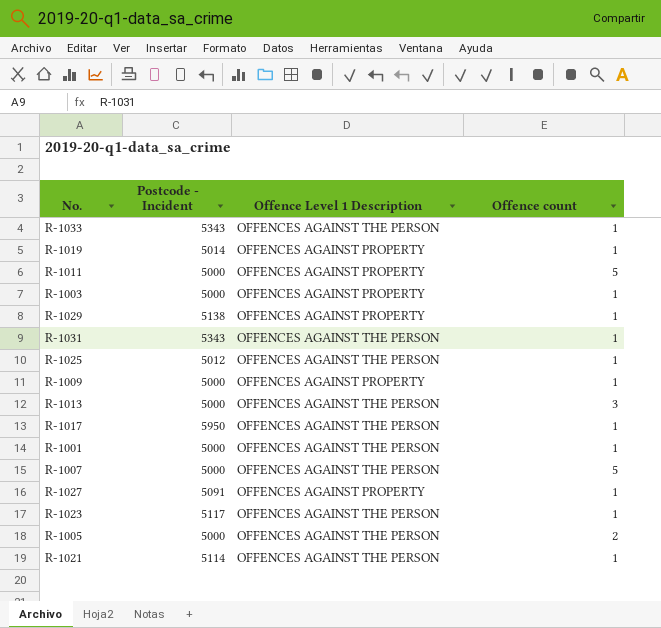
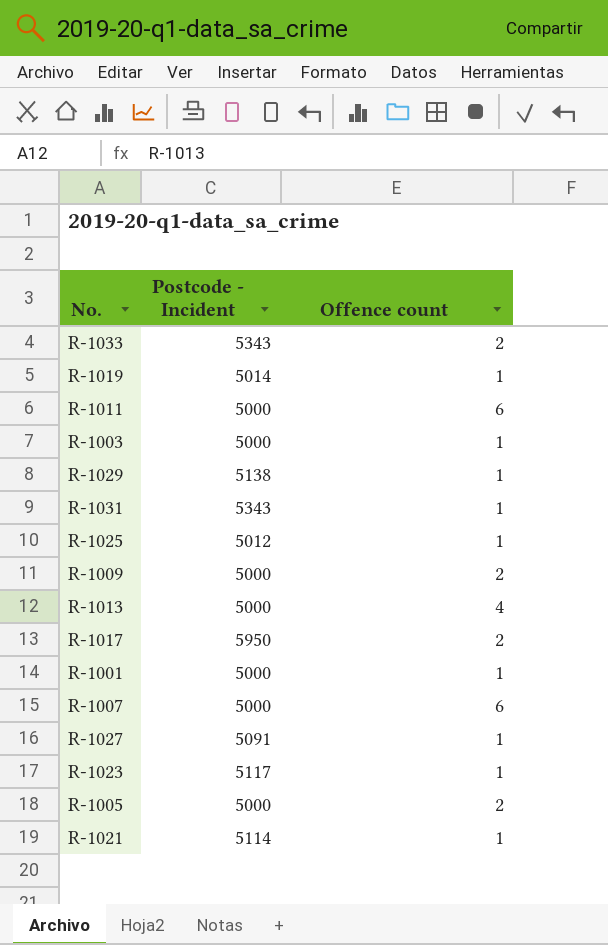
column Offence Level 1 Description | position: 3 -> none
R-1033 | Offence count: 1 -> 2
R-1011 | Offence count: 5 -> 6
R-1009 | Offence count: 1 -> 2
R-1013 | Offence count: 3 -> 4
R-1017 | Offence count: 1 -> 2
R-1007 | Offence count: 5 -> 6

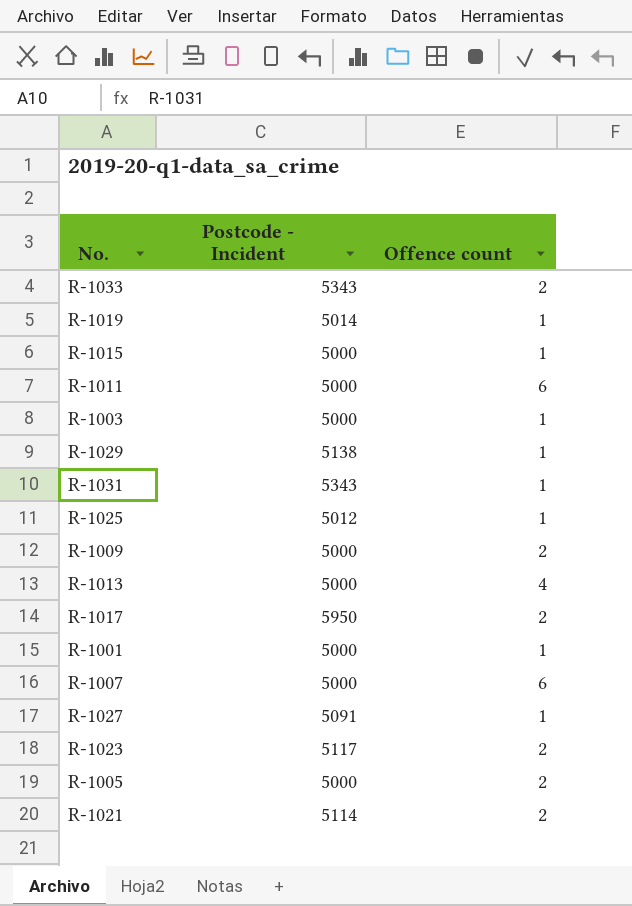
row R-1015: none -> 5000 | 1
R-1023 | Offence count: 1 -> 2
R-1021 | Offence count: 1 -> 2

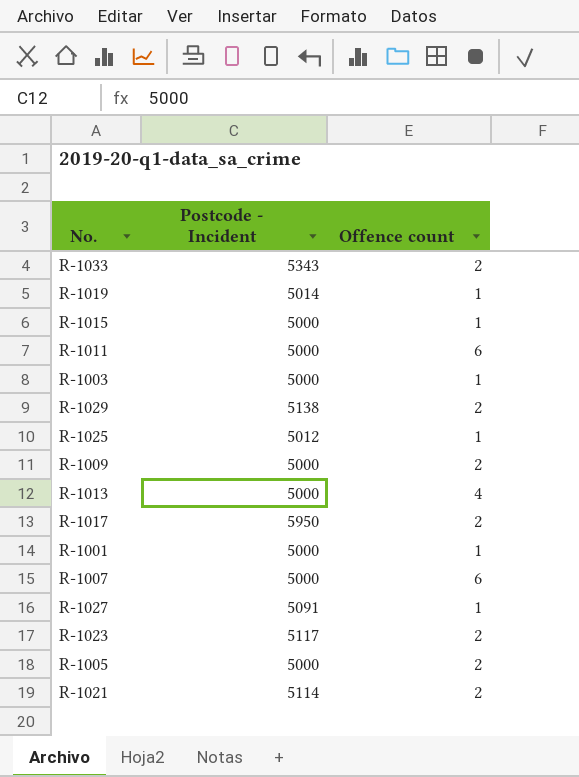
row R-1031: 5343 | 1 -> none
R-1029 | Offence count: 1 -> 2

